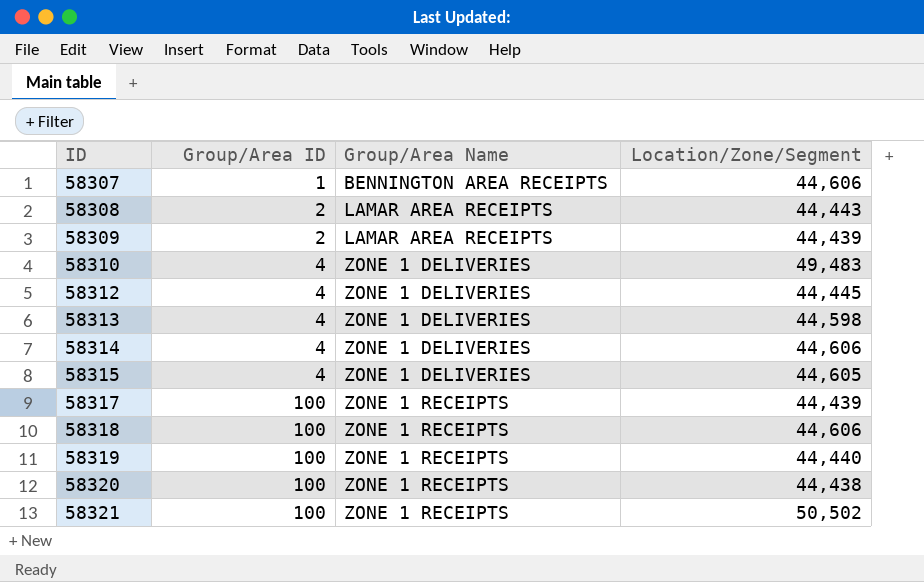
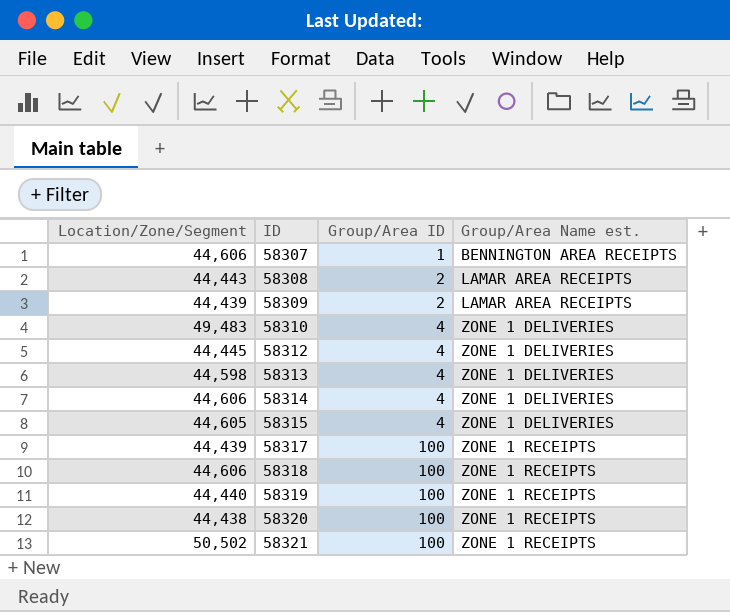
column Location/Zone/Segment | position: 4 -> 1
column name: Group/Area Name -> Group/Area Name est.

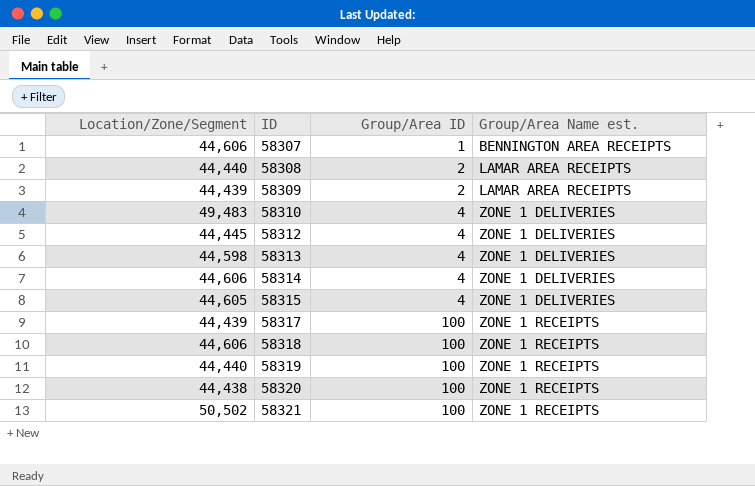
58308 | Location/Zone/Segment: 44,443 -> 44,440

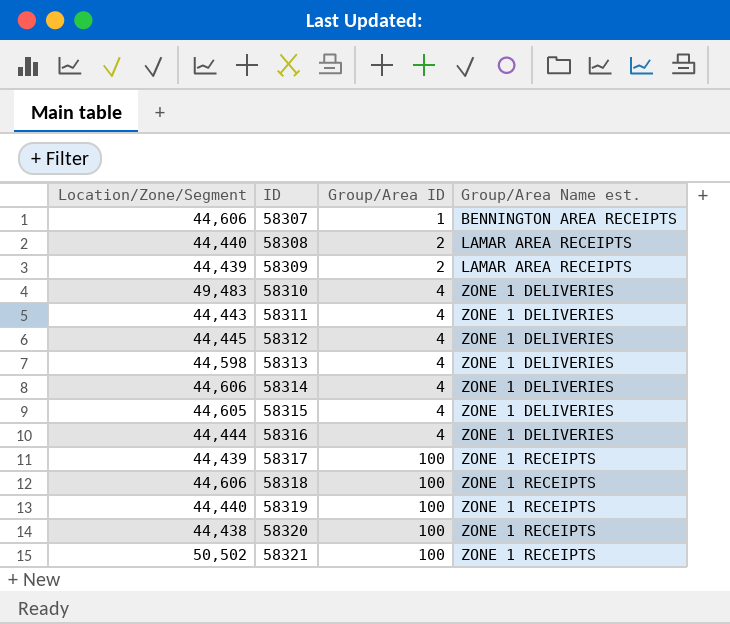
row 58311: none -> 44,443 | 4 | ZONE 1 DELIVERIES
row 58316: none -> 44,444 | 4 | ZONE 1 DELIVERIES

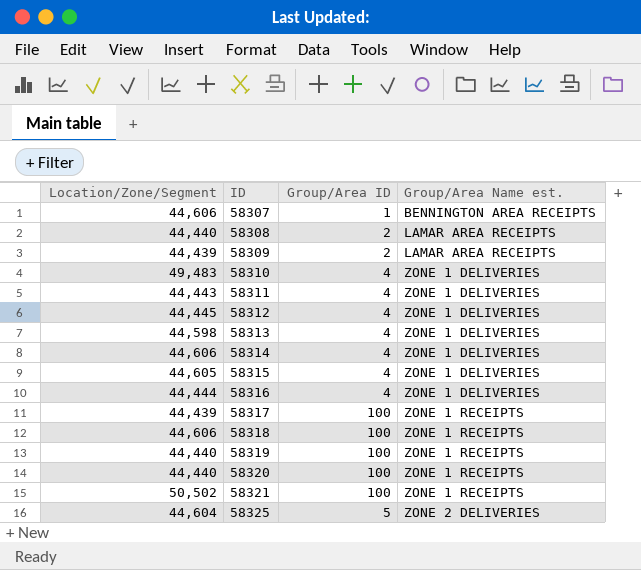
58320 | Location/Zone/Segment: 44,438 -> 44,440
row 58325: none -> 44,604 | 5 | ZONE 2 DELIVERIES

